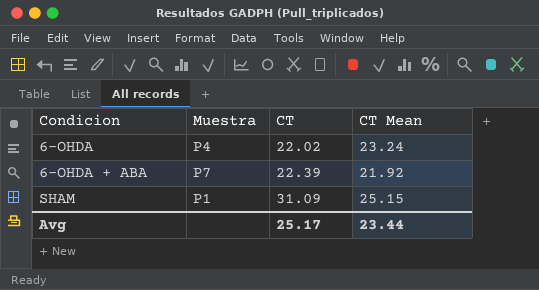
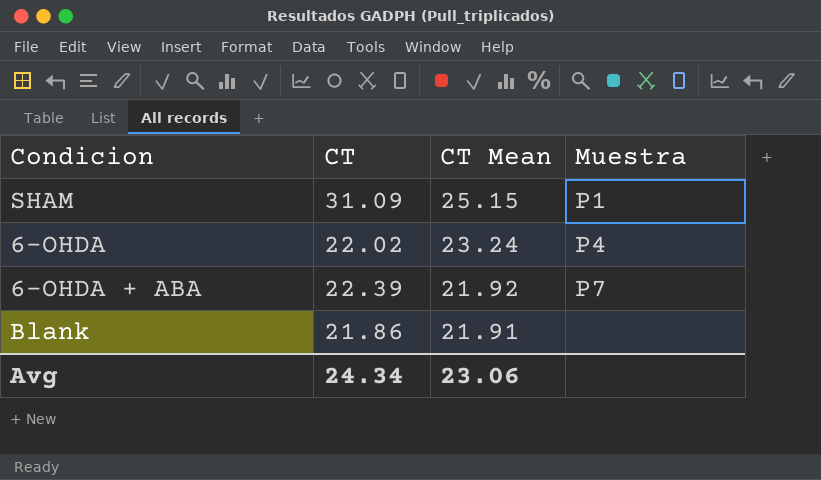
row order: Condicion ascending -> CT Mean descending
column Muestra | position: 2 -> 4
row Blank: none -> 21.86 | 21.91 | none
Avg | CT: 25.17 -> 24.34
Avg | CT Mean: 23.44 -> 23.06

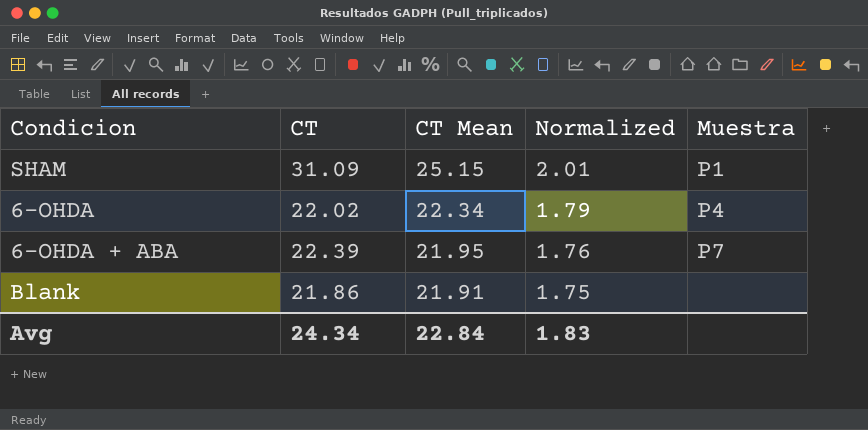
column Normalized | formula: none -> [CT Mean] * 0.08
6-OHDA | CT Mean: 23.24 -> 22.34
6-OHDA + ABA | CT Mean: 21.92 -> 21.95
Avg | CT Mean: 23.06 -> 22.84

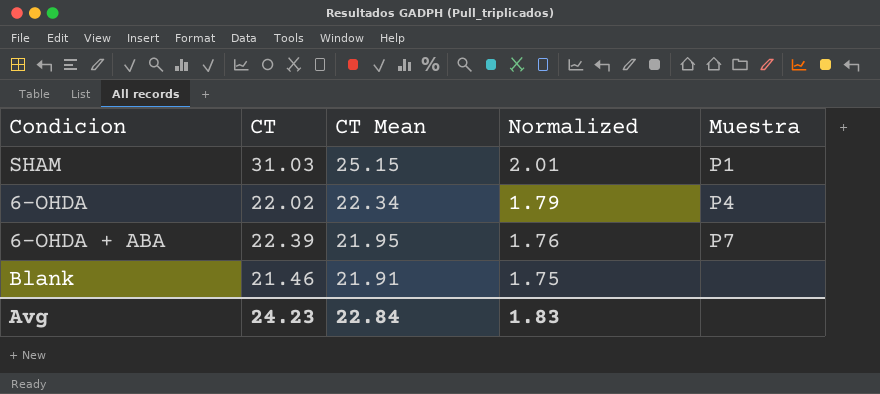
SHAM | CT: 31.09 -> 31.03
Blank | CT: 21.86 -> 21.46
Avg | CT: 24.34 -> 24.23

